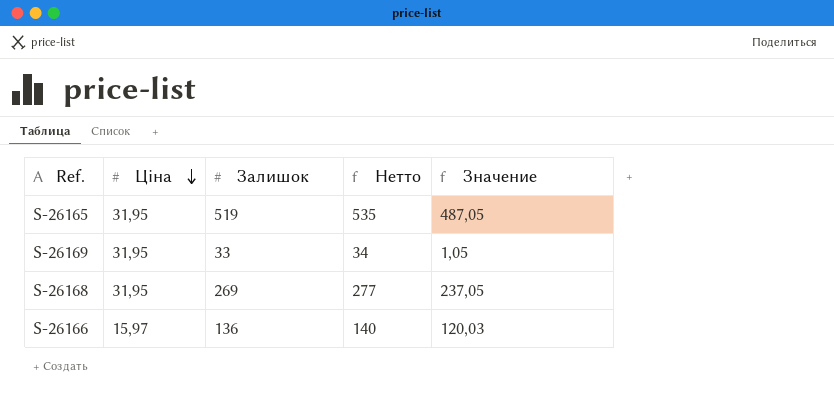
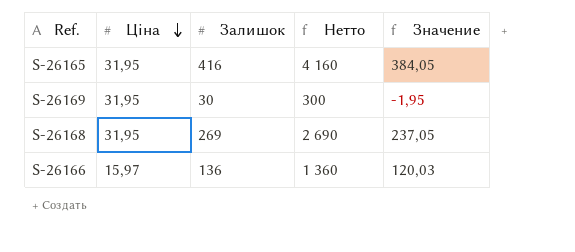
column Нетто | formula: [Залишок] * 1,03 -> [Залишок] * 10
S-26165 | Залишок: 519 -> 416
S-26165 | Значение: 487,05 -> 384,05
S-26169 | Залишок: 33 -> 30
S-26169 | Значение: 1,05 -> -1,95

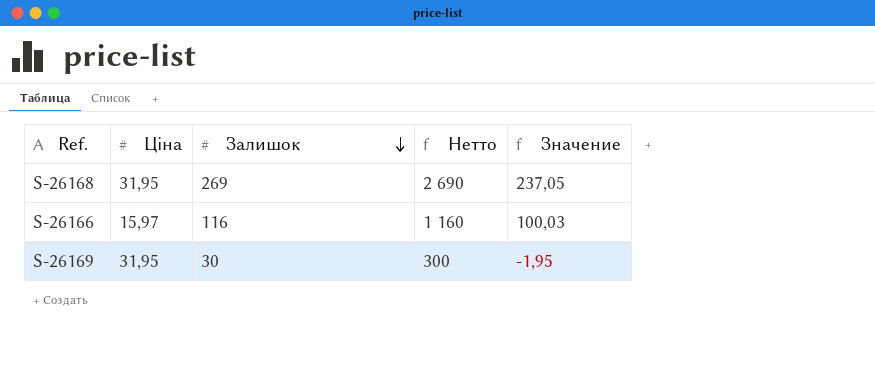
row order: Ціна descending -> Залишок descending
row S-26165: 31,95 | 416 | 4 160 | 384,05 -> none
S-26166 | Залишок: 136 -> 116
S-26166 | Нетто: 1 360 -> 1 160
S-26166 | Значение: 120,03 -> 100,03

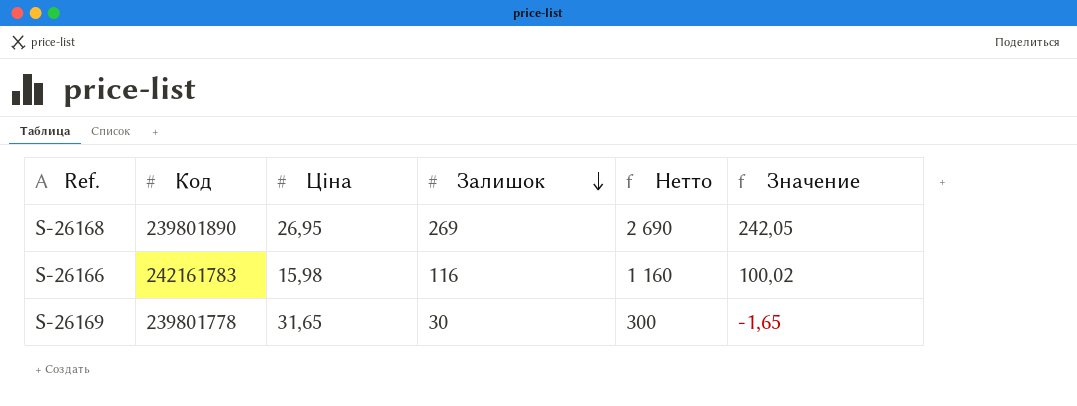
column Код | position: none -> 2
S-26168 | Ціна: 31,95 -> 26,95
S-26168 | Значение: 237,05 -> 242,05
S-26166 | Ціна: 15,97 -> 15,98
S-26166 | Значение: 100,03 -> 100,02
S-26169 | Ціна: 31,95 -> 31,65
S-26169 | Значение: -1,95 -> -1,65

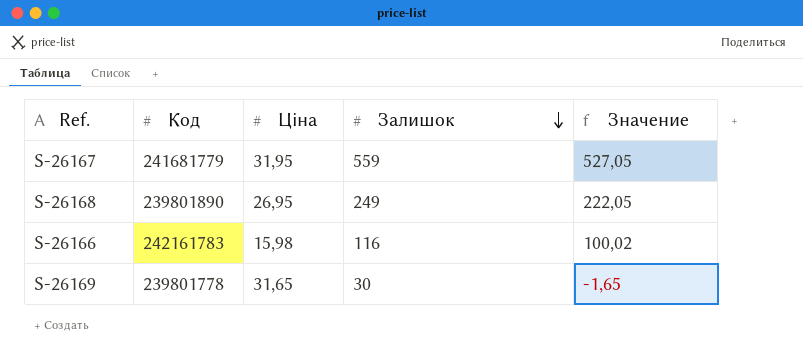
column Нетто | formula: [Залишок] * 10 -> none
row S-26167: none -> 241681779 | 31,95 | 559 | 527,05
S-26168 | Залишок: 269 -> 249
S-26168 | Значение: 242,05 -> 222,05

